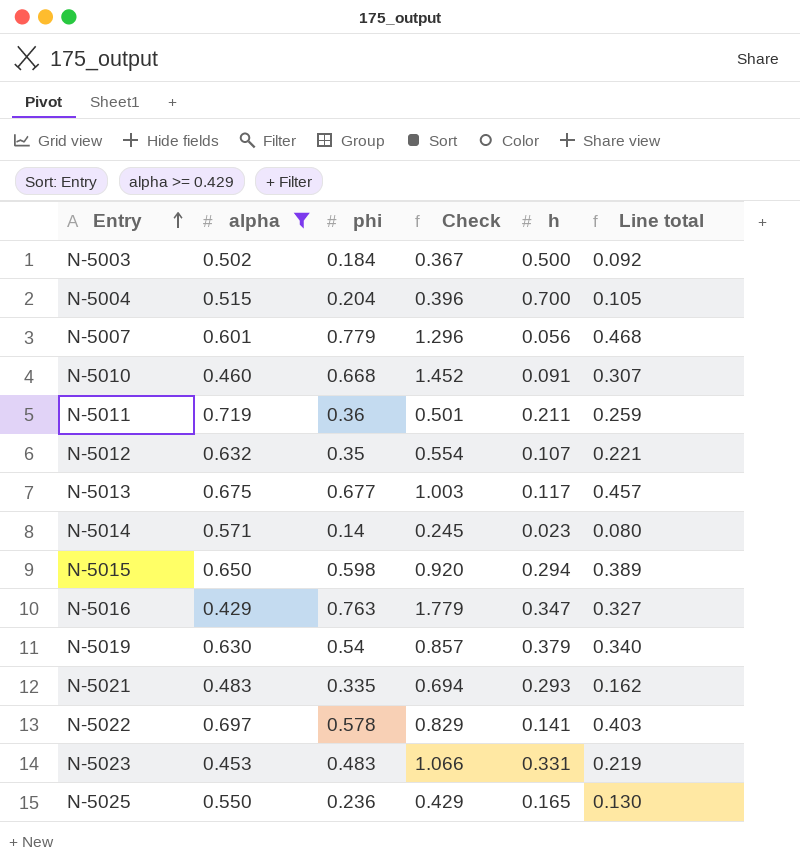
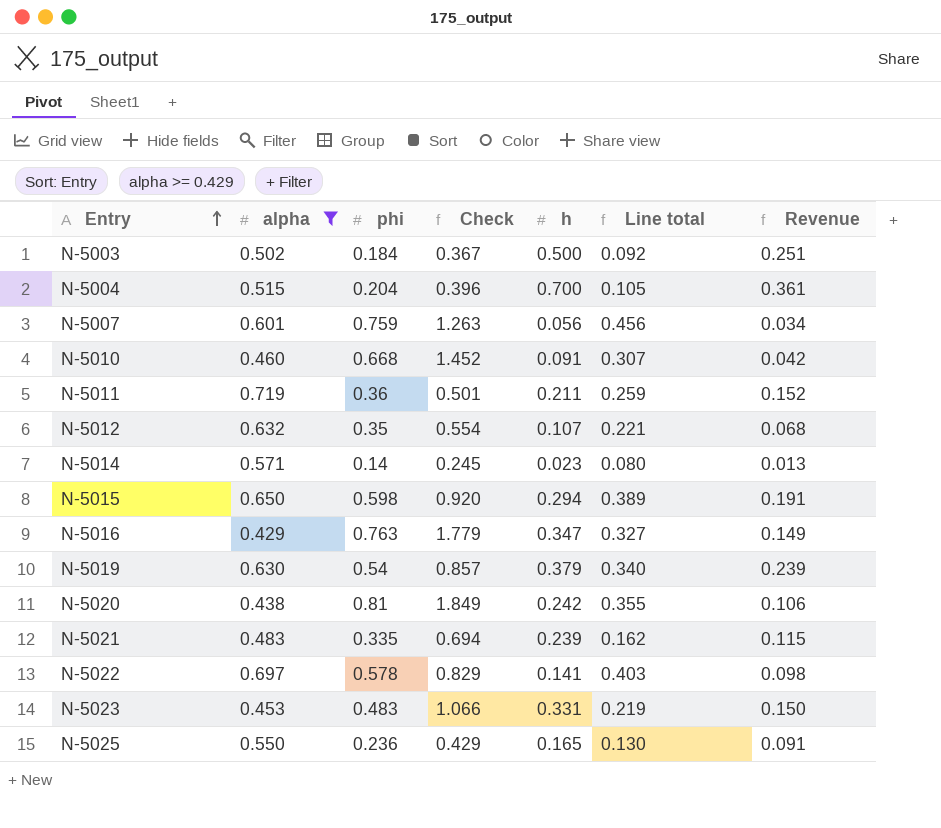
column Revenue | formula: none -> [alpha] * [h]
row N-5013: 0.675 | 0.677 | 1.003 | 0.117 | 0.457 -> none
N-5007 | phi: 0.779 -> 0.759
N-5007 | Check: 1.296 -> 1.263
N-5007 | Line total: 0.468 -> 0.456
row N-5020: none -> 0.438 | 0.81 | 1.849 | 0.242 | 0.355 | 0.106
N-5021 | h: 0.293 -> 0.239

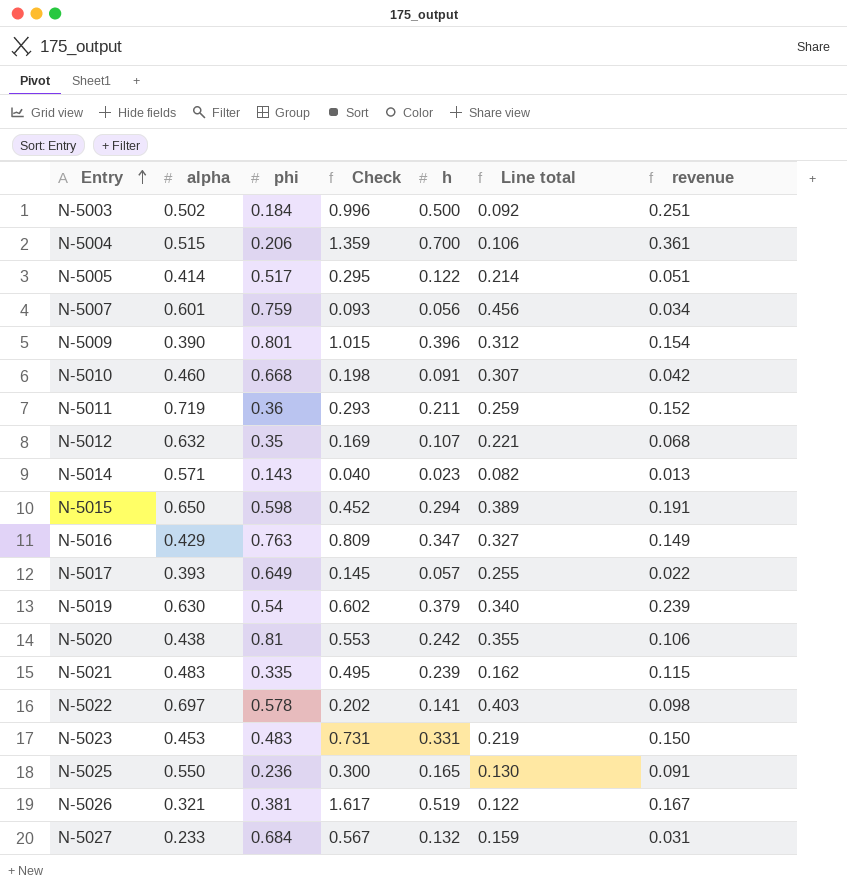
filter: alpha >= 0.429 -> none
column Check | formula: [phi] / [alpha] -> [h] / [alpha]
column name: Revenue -> revenue
N-5004 | phi: 0.204 -> 0.206
N-5004 | Line total: 0.105 -> 0.106
N-5014 | phi: 0.14 -> 0.143
N-5014 | Line total: 0.080 -> 0.082

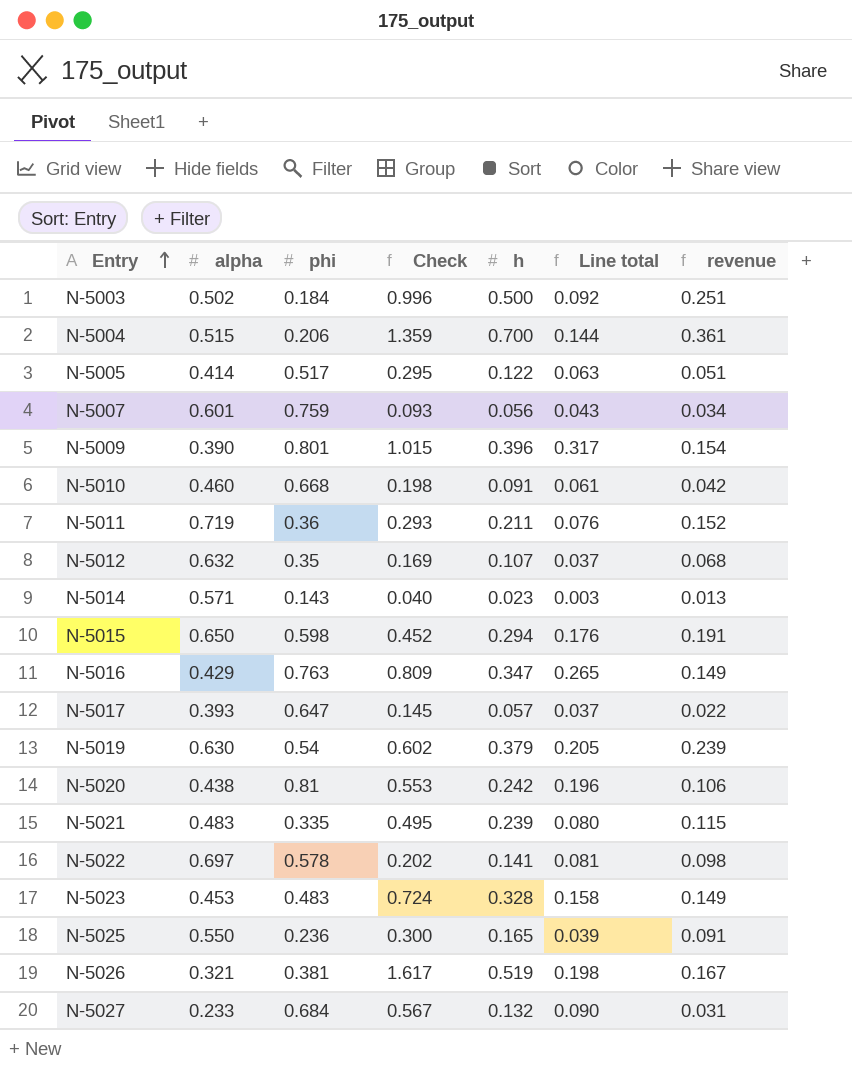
column Line total | formula: [alpha] * [phi] -> [phi] * [h]
N-5017 | phi: 0.649 -> 0.647
N-5023 | Check: 0.731 -> 0.724
N-5023 | h: 0.331 -> 0.328
N-5023 | revenue: 0.150 -> 0.149

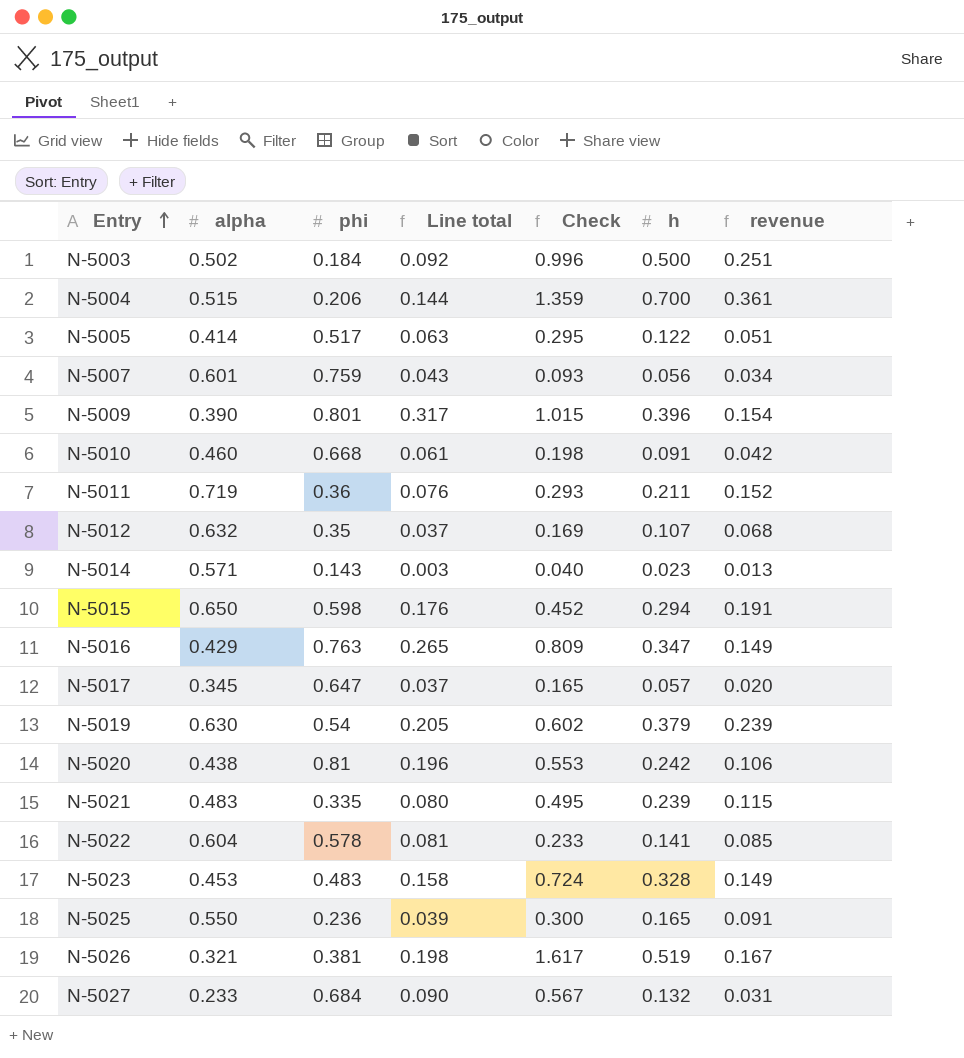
column Line total | position: 6 -> 4
N-5017 | alpha: 0.393 -> 0.345
N-5017 | Check: 0.145 -> 0.165
N-5017 | revenue: 0.022 -> 0.020
N-5022 | alpha: 0.697 -> 0.604
N-5022 | Check: 0.202 -> 0.233
N-5022 | revenue: 0.098 -> 0.085

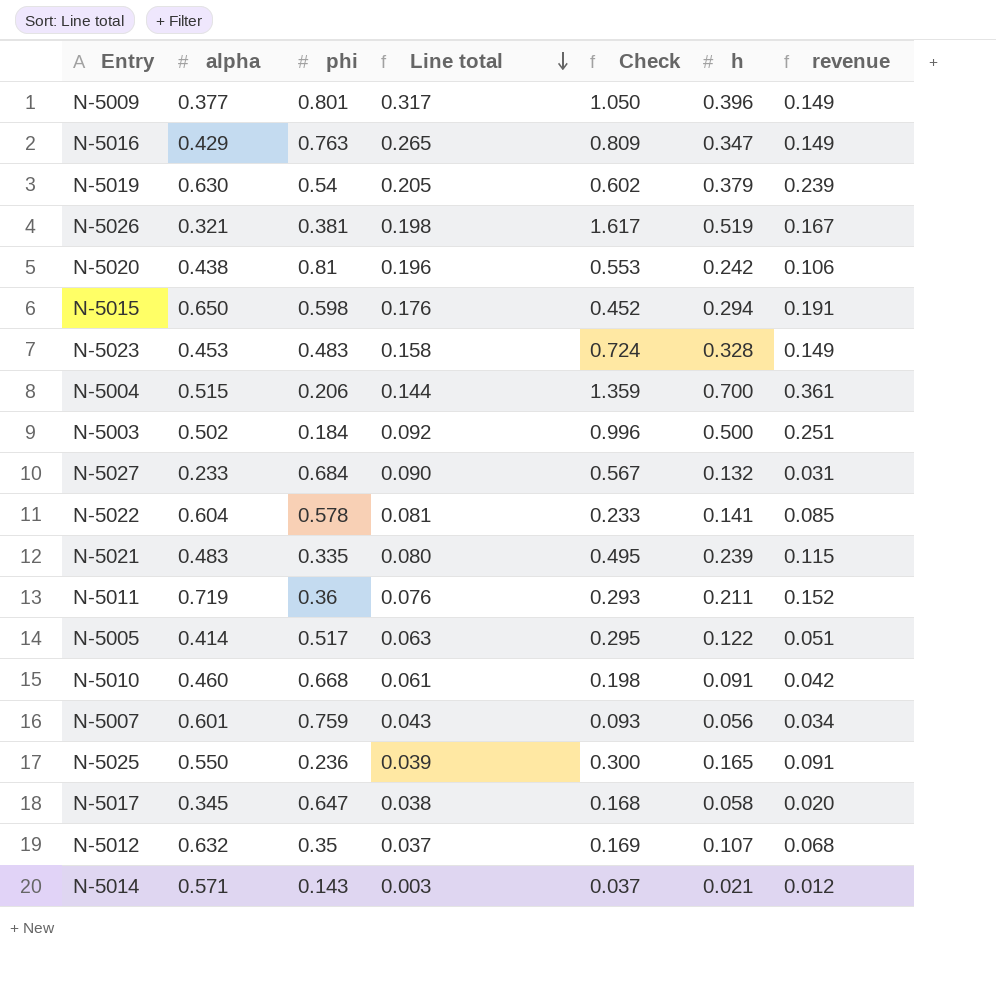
row order: Entry ascending -> Line total descending
N-5009 | alpha: 0.390 -> 0.377
N-5009 | Check: 1.015 -> 1.050
N-5009 | revenue: 0.154 -> 0.149
N-5017 | Line total: 0.037 -> 0.038
N-5017 | Check: 0.165 -> 0.168
N-5017 | h: 0.057 -> 0.058
N-5014 | Check: 0.040 -> 0.037
N-5014 | h: 0.023 -> 0.021
N-5014 | revenue: 0.013 -> 0.012

